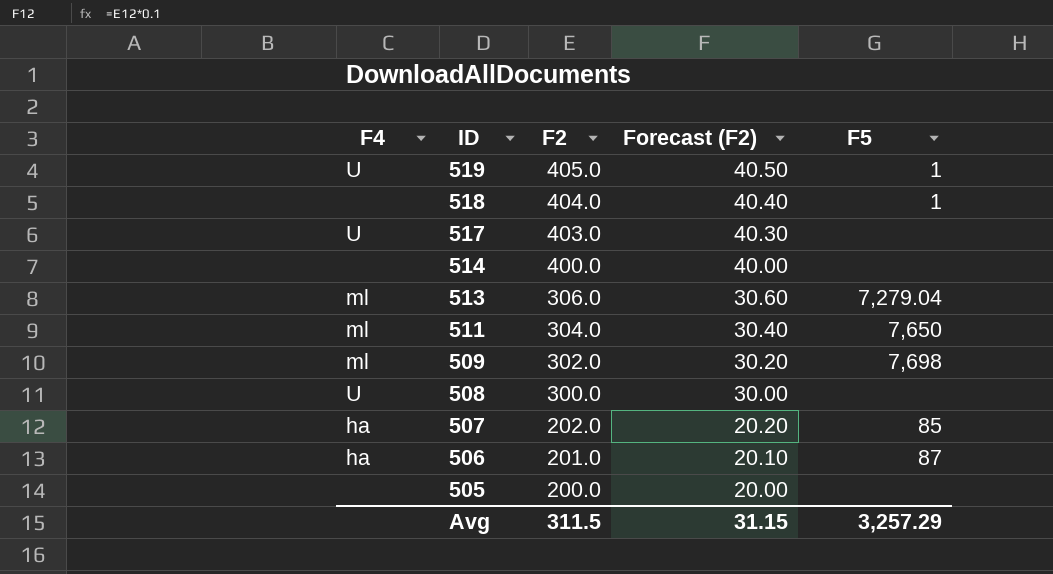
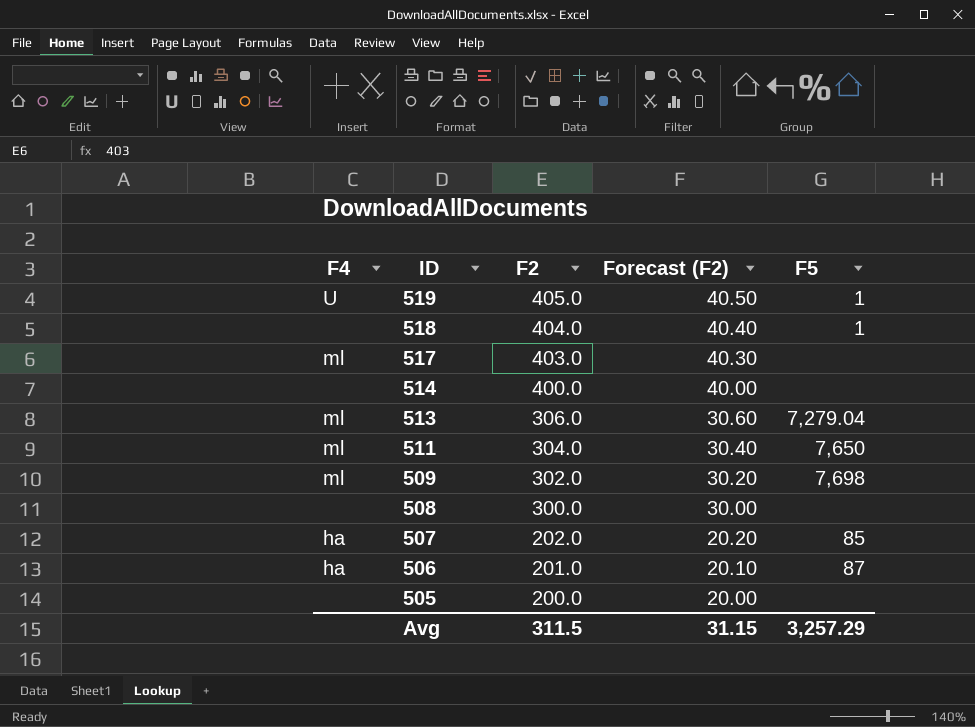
517 | F4: U -> ml
508 | F4: U -> none

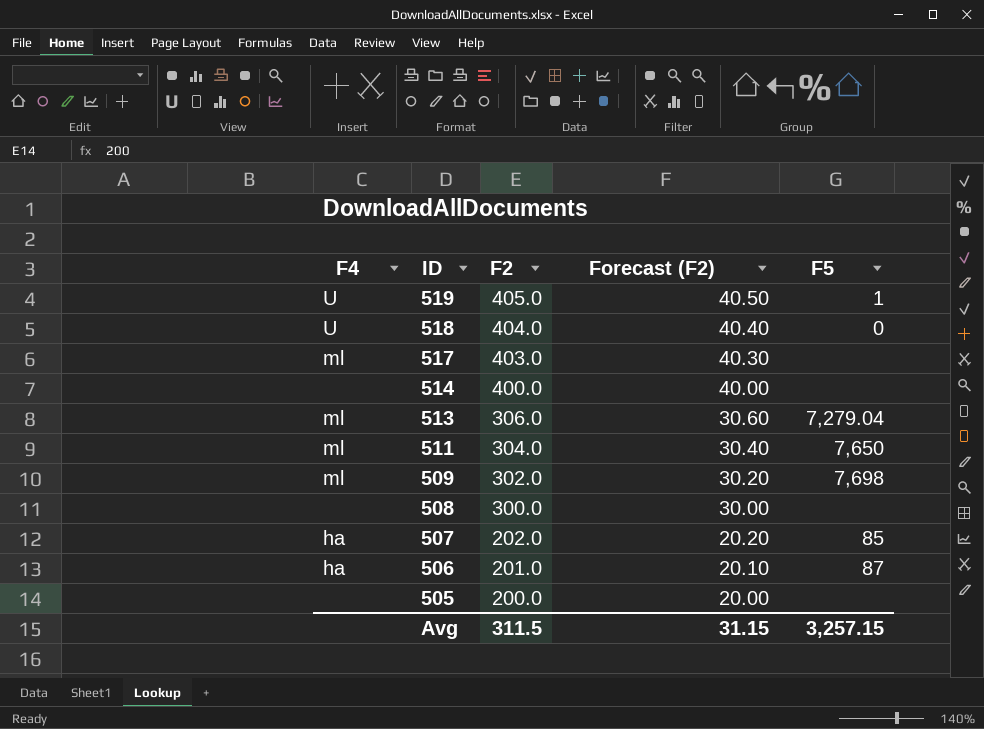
518 | F4: none -> U
518 | F5: 1 -> 0
Avg | F5: 3,257.29 -> 3,257.15

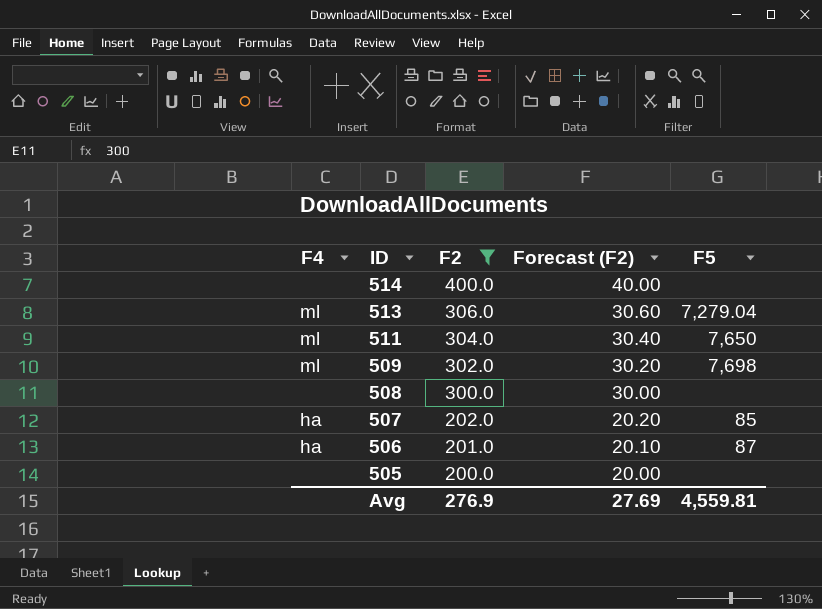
filter: none -> F2 <= 400.0
Avg | F2: 311.5 -> 276.9
Avg | Forecast (F2): 31.15 -> 27.69
Avg | F5: 3,257.15 -> 4,559.81

